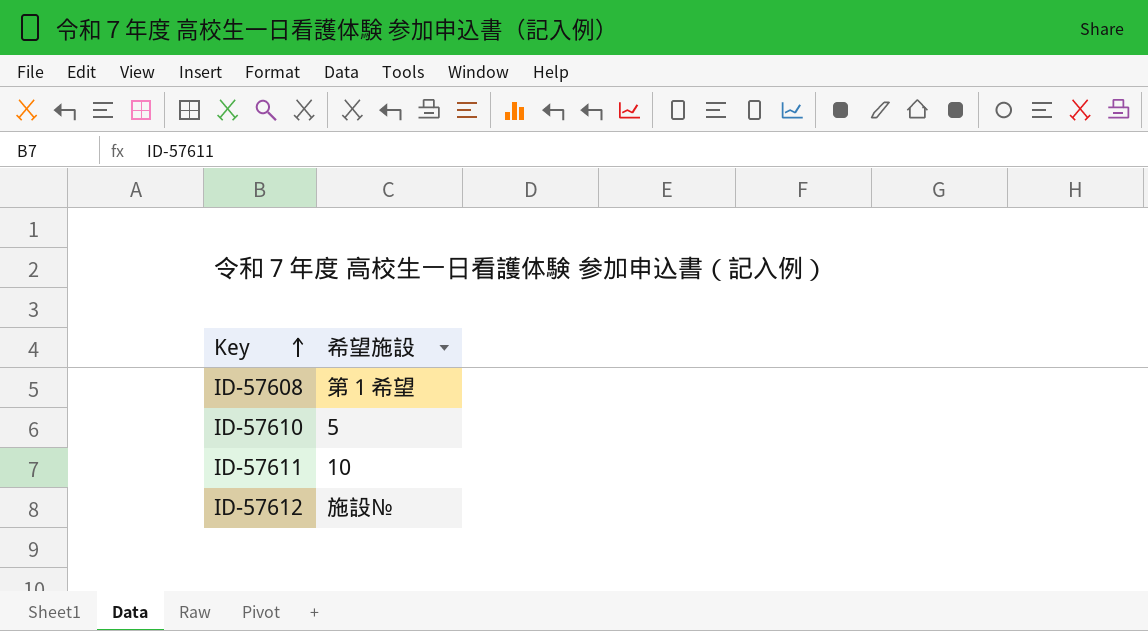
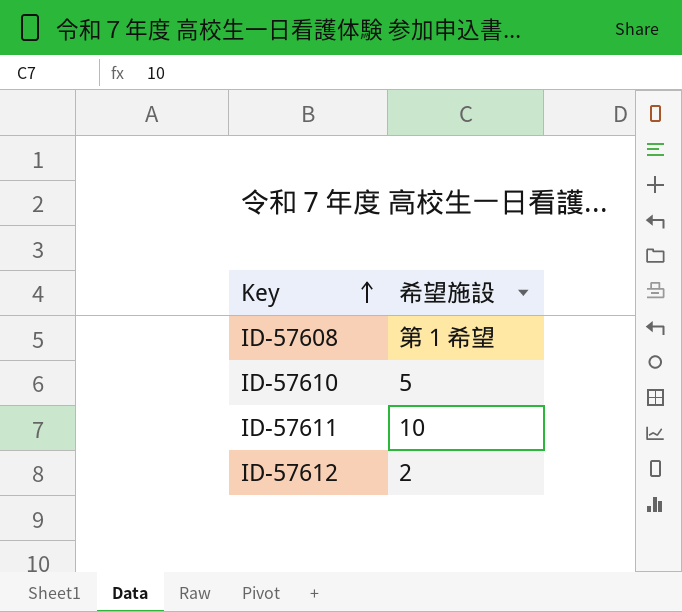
ID-57612 | 希望施設: 施設№ -> 2

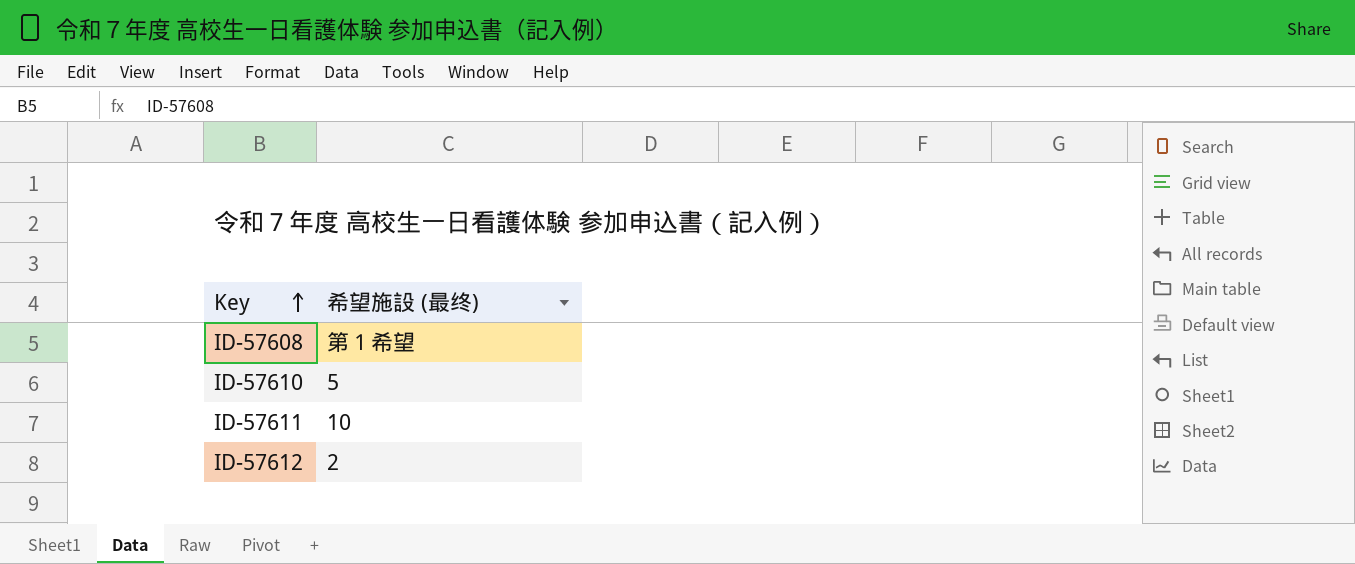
column name: 希望施設 -> 希望施設 (最终)

